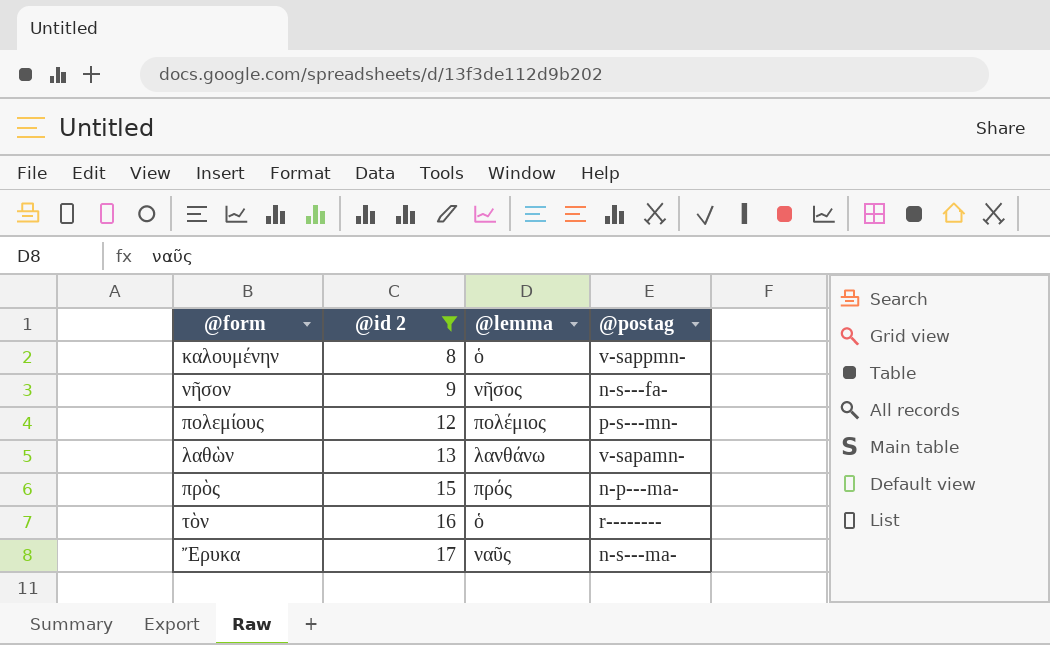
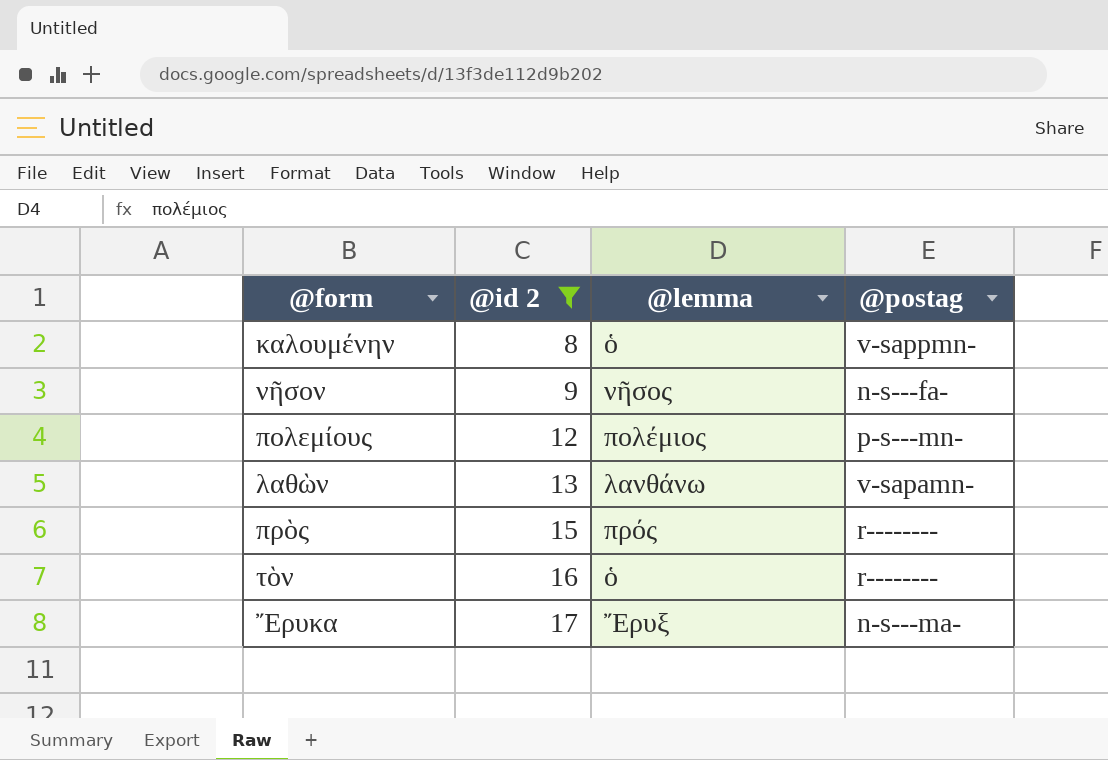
πρὸς | @postag: n-p---ma- -> r--------
Ἔρυκα | @lemma: ναῦς -> Ἔρυξ

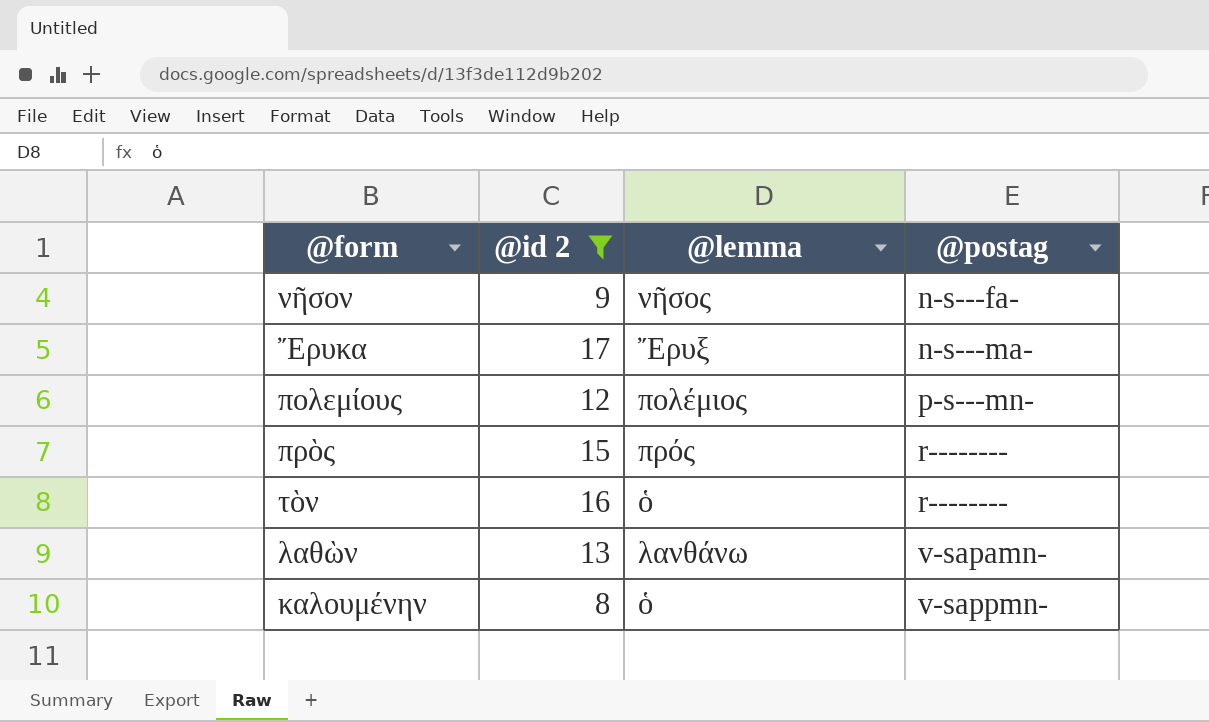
row order: @id 2 ascending -> @postag ascending

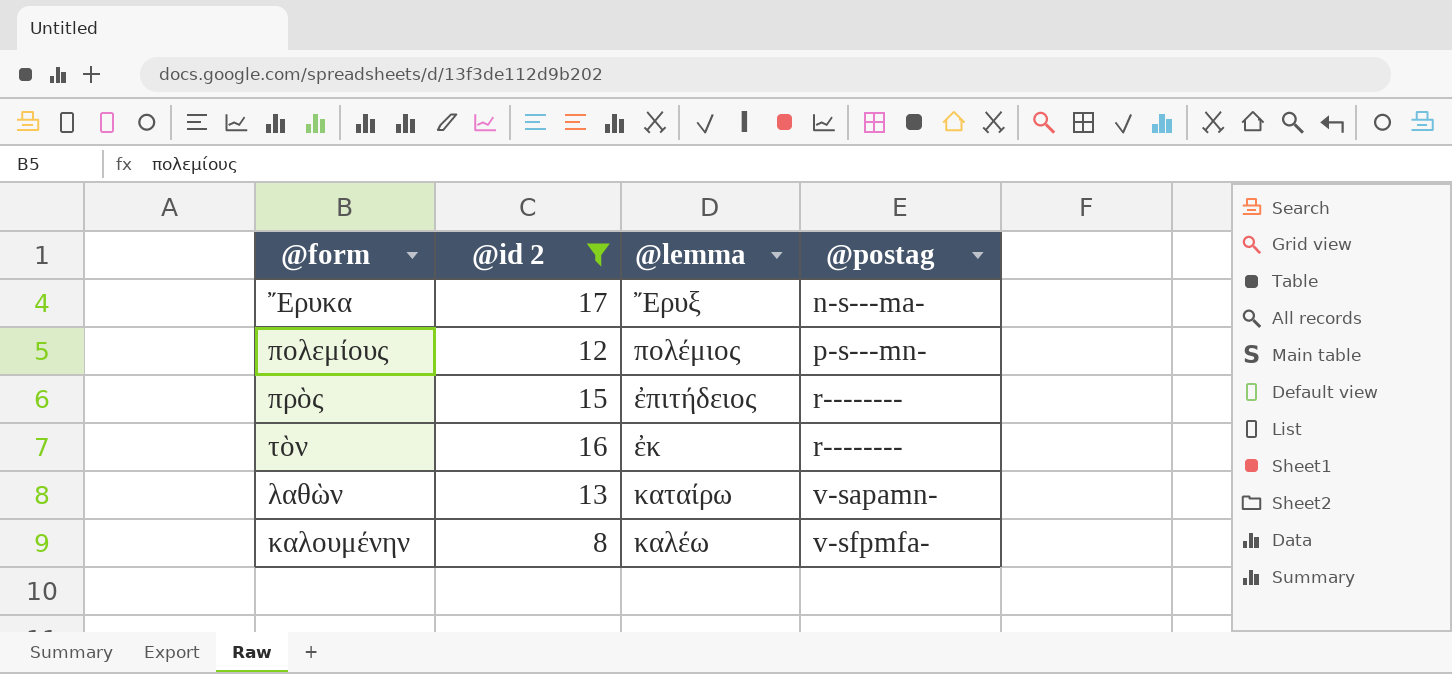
row νῆσον: 9 | νῆσος | n-s---fa- -> none
πρὸς | @lemma: πρός -> ἐπιτήδειος
τὸν | @lemma: ὁ -> ἐκ
λαθὼν | @lemma: λανθάνω -> καταίρω
καλουμένην | @lemma: ὁ -> καλέω
καλουμένην | @postag: v-sappmn- -> v-sfpmfa-

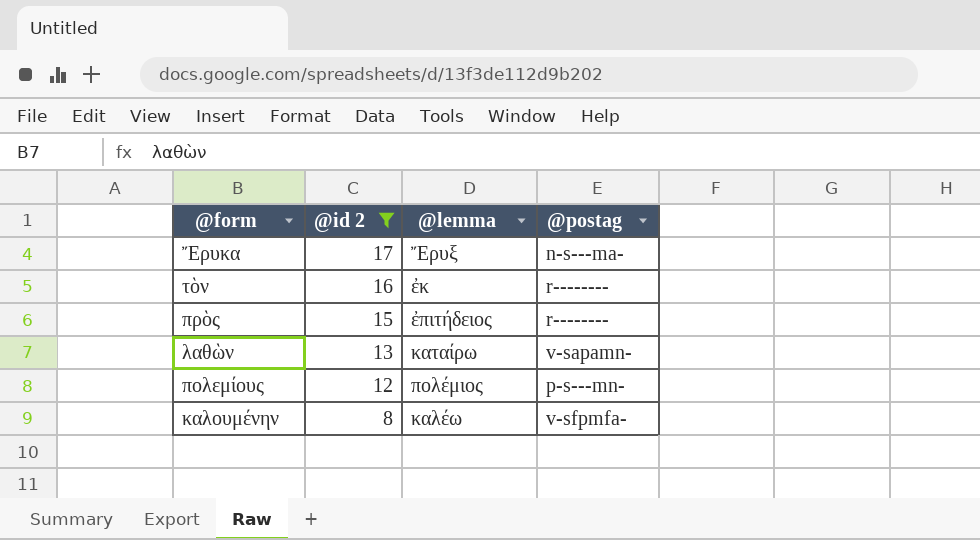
row order: @postag ascending -> @id 2 descending

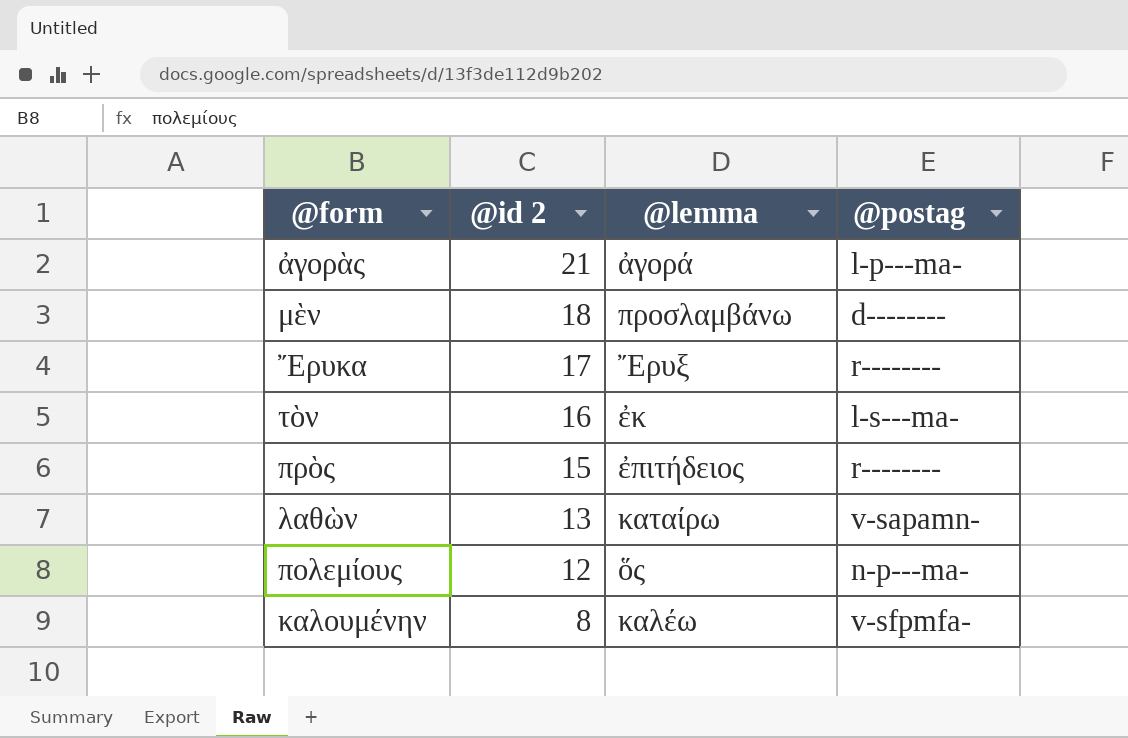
filter: @id 2 <= 17 -> none
Ἔρυκα | @postag: n-s---ma- -> r--------
τὸν | @postag: r-------- -> l-s---ma-
πολεμίους | @lemma: πολέμιος -> ὅς
πολεμίους | @postag: p-s---mn- -> n-p---ma-

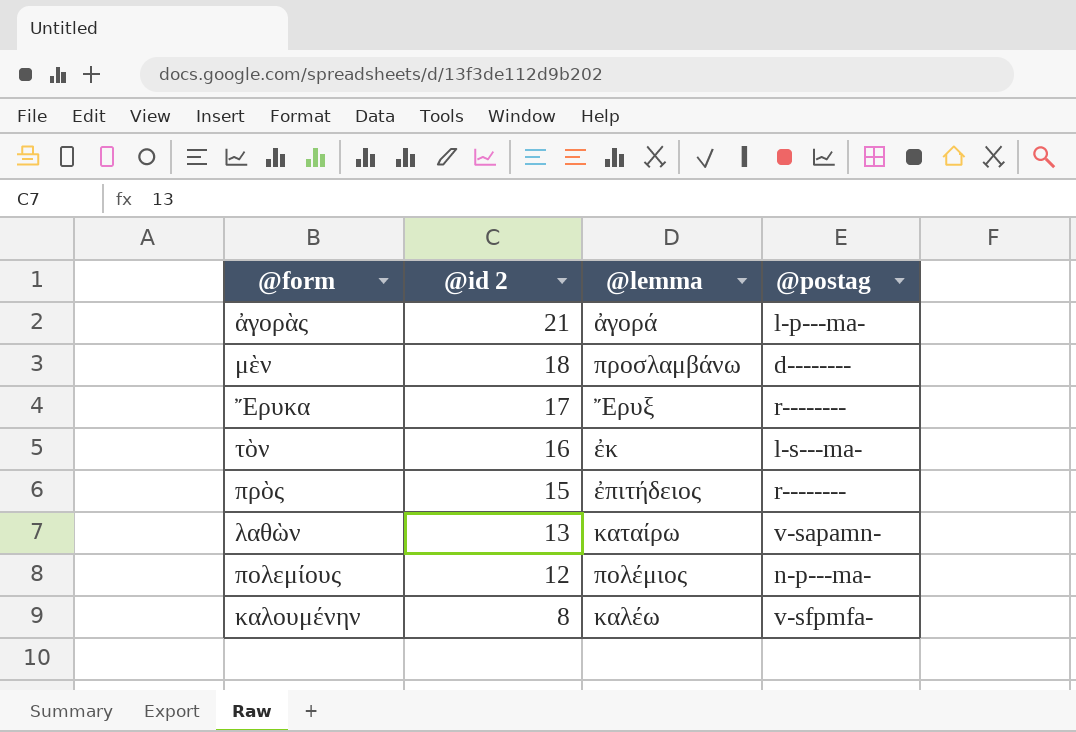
πολεμίους | @lemma: ὅς -> πολέμιος

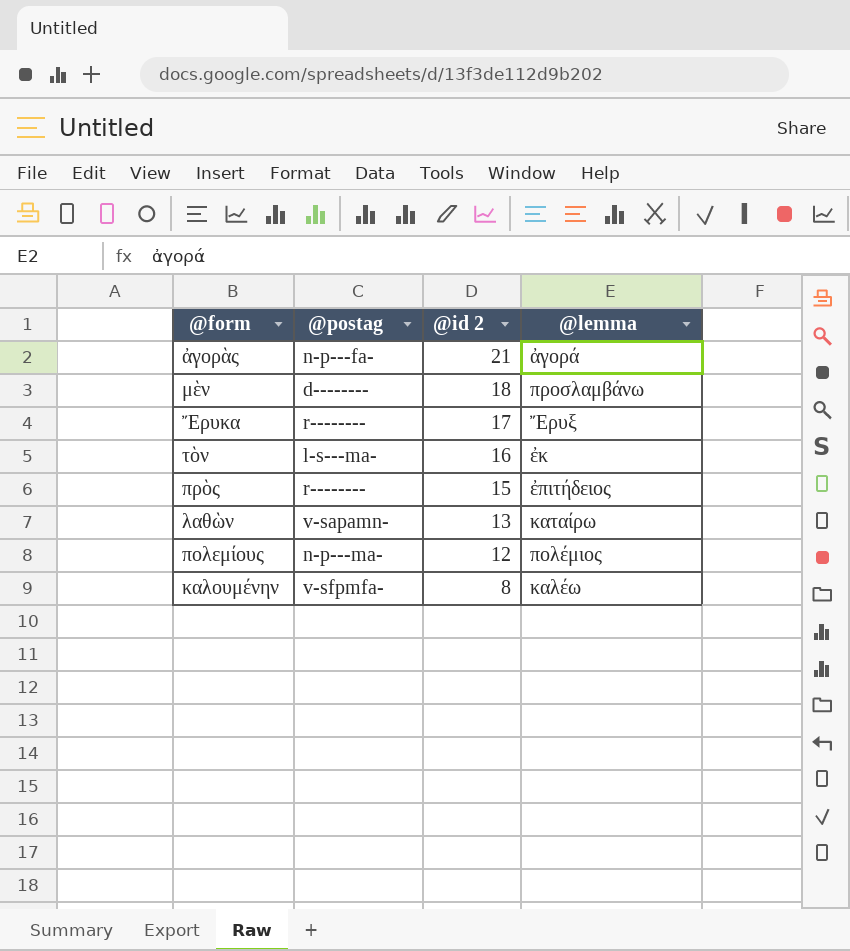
column @postag | position: 4 -> 2
ἀγορὰς | @postag: l-p---ma- -> n-p---fa-

